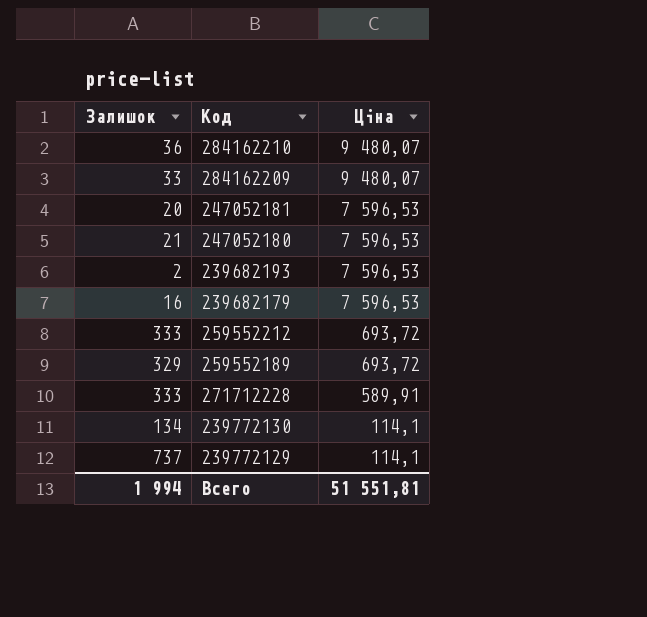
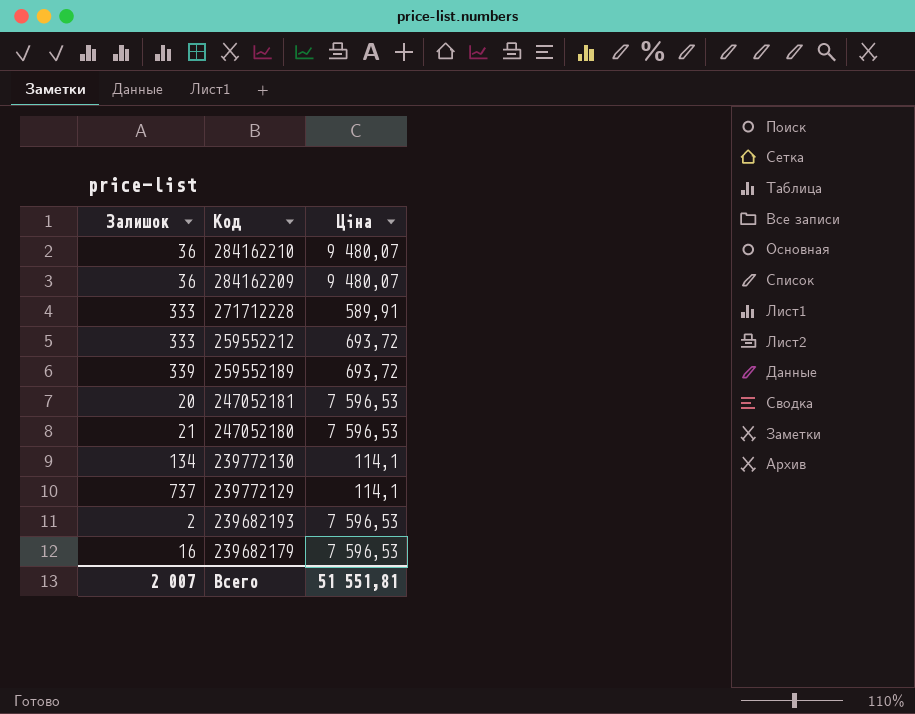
row order: Ціна descending -> Код descending
284162209 | Залишок: 33 -> 36
259552189 | Залишок: 329 -> 339
Всего | Залишок: 1 994 -> 2 007

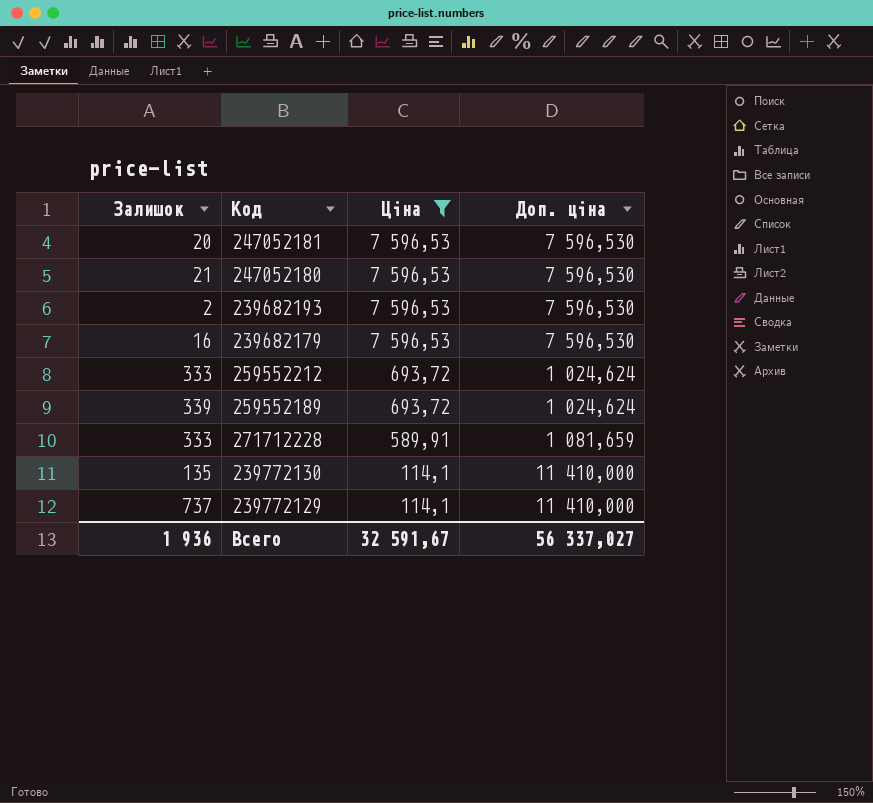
filter: none -> Ціна != 9 480,07
row order: Код descending -> Ціна descending
column Доп. ціна | position: none -> 4
239772130 | Залишок: 134 -> 135
Всего | Залишок: 2 007 -> 1 936
Всего | Ціна: 51 551,81 -> 32 591,67

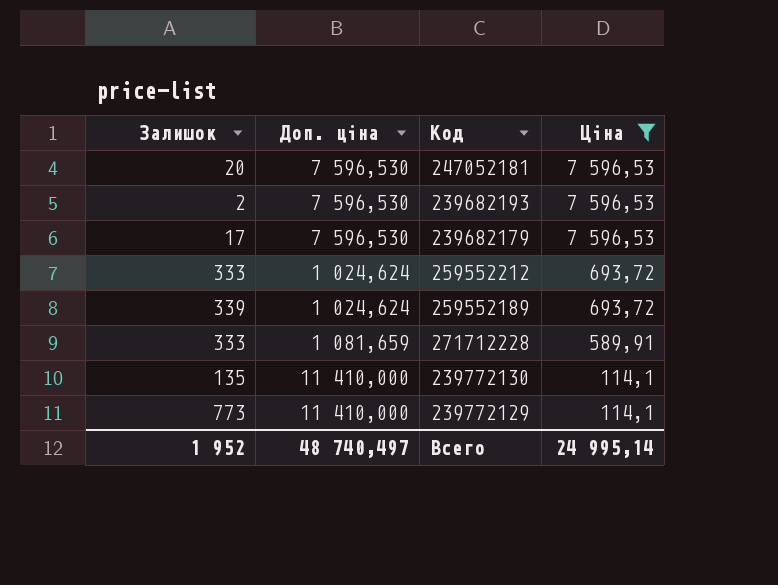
column Доп. ціна | position: 4 -> 2
row 247052180: 21 | 7 596,53 | 7 596,530 -> none
239682179 | Залишок: 16 -> 17
239772129 | Залишок: 737 -> 773
Всего | Залишок: 1 936 -> 1 952
Всего | Доп. ціна: 56 337,027 -> 48 740,497
Всего | Ціна: 32 591,67 -> 24 995,14

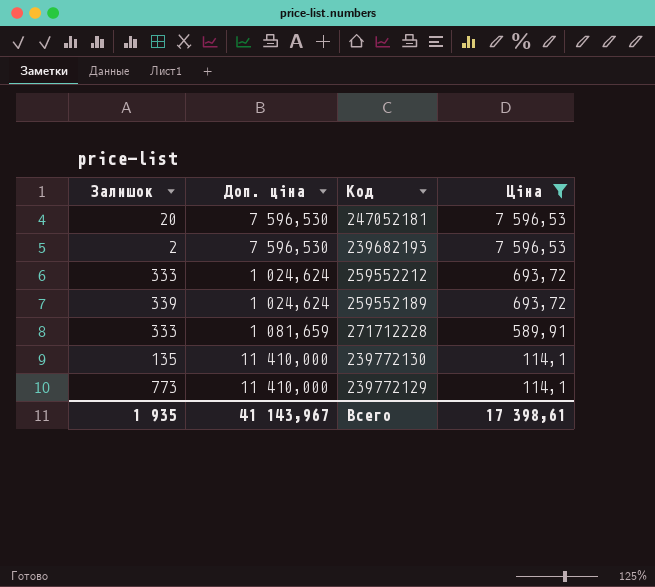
row 239682179: 17 | 7 596,530 | 7 596,53 -> none
Всего | Залишок: 1 952 -> 1 935
Всего | Доп. ціна: 48 740,497 -> 41 143,967
Всего | Ціна: 24 995,14 -> 17 398,61

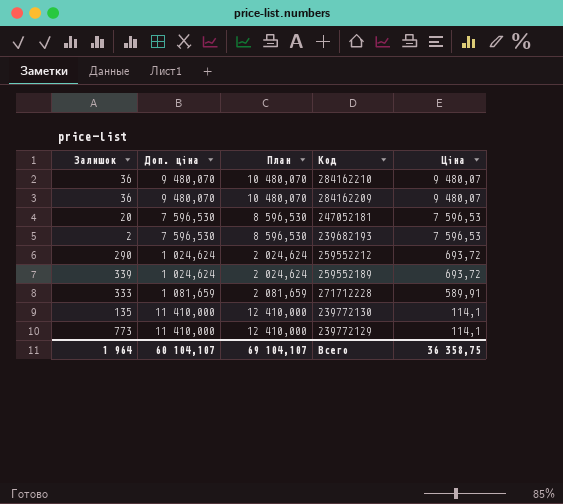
filter: Ціна != 9 480,07 -> none
column План | formula: none -> [Доп. ціна] + 1000
259552212 | Залишок: 333 -> 290
Всего | Залишок: 1 935 -> 1 964
Всего | Доп. ціна: 41 143,967 -> 60 104,107
Всего | Ціна: 17 398,61 -> 36 358,75

